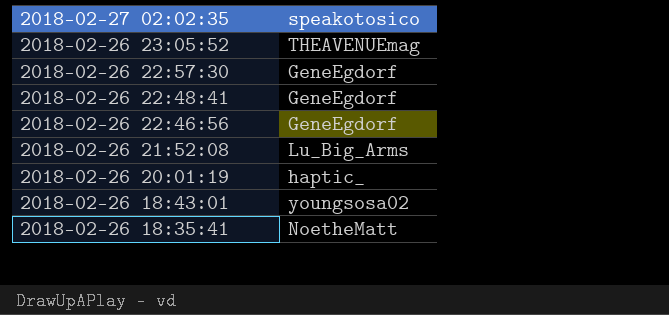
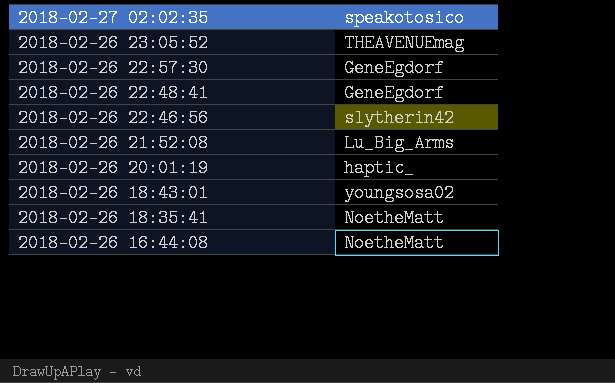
2018-02-26 22:46:56 | speakotosico: GeneEgdorf -> slytherin42
row 2018-02-26 16:44:08: none -> NoetheMatt

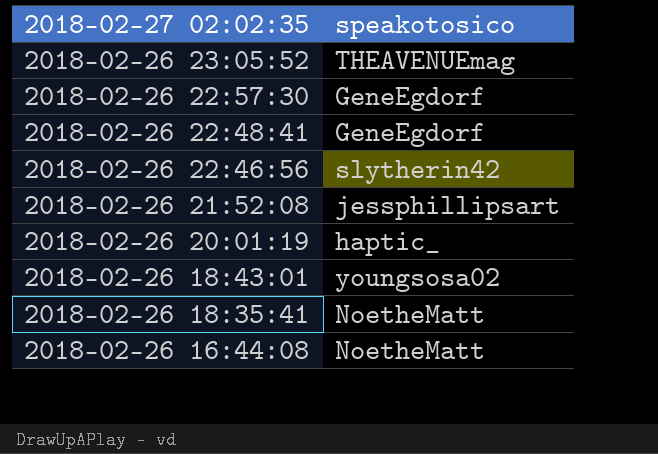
2018-02-26 21:52:08 | speakotosico: Lu_Big_Arms -> jessphillipsart

